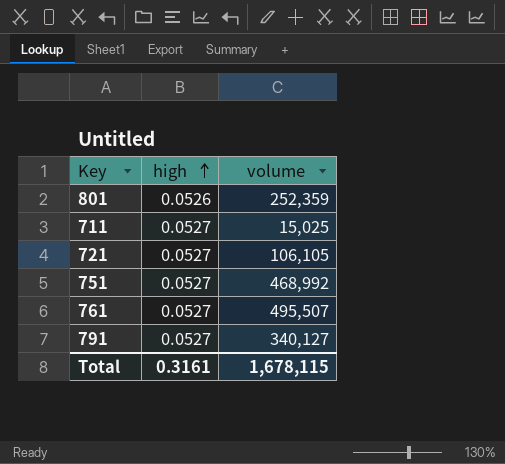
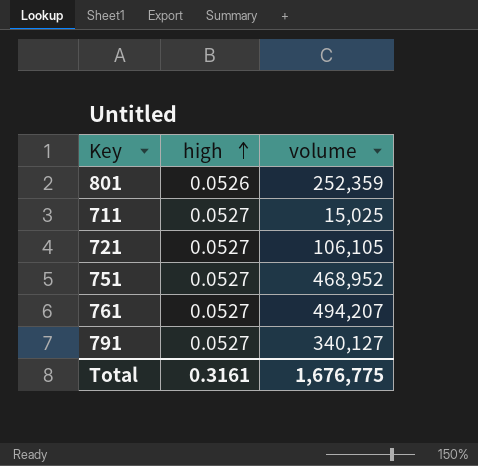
751 | volume: 468,992 -> 468,952
761 | volume: 495,507 -> 494,207
Total | volume: 1,678,115 -> 1,676,775

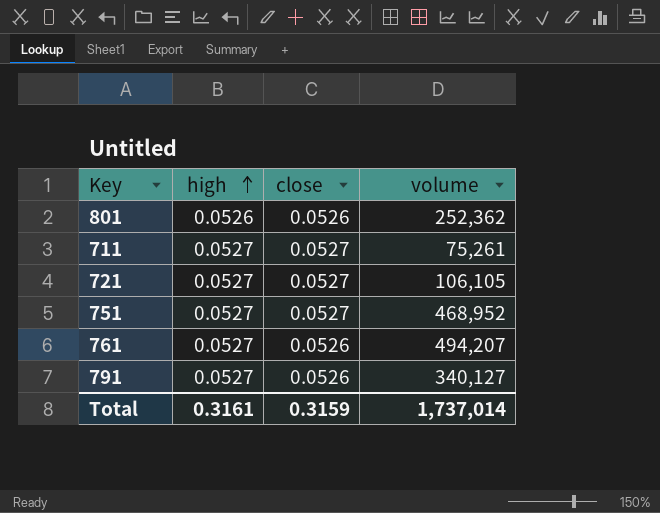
column close | position: none -> 3
801 | volume: 252,359 -> 252,362
711 | volume: 15,025 -> 75,261
Total | volume: 1,676,775 -> 1,737,014

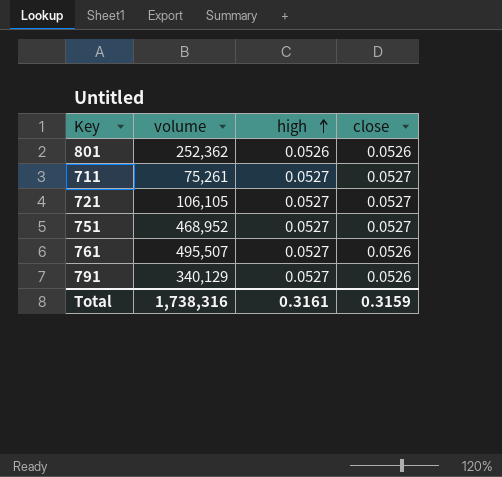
column volume | position: 4 -> 2
761 | volume: 494,207 -> 495,507
791 | volume: 340,127 -> 340,129
Total | volume: 1,737,014 -> 1,738,316

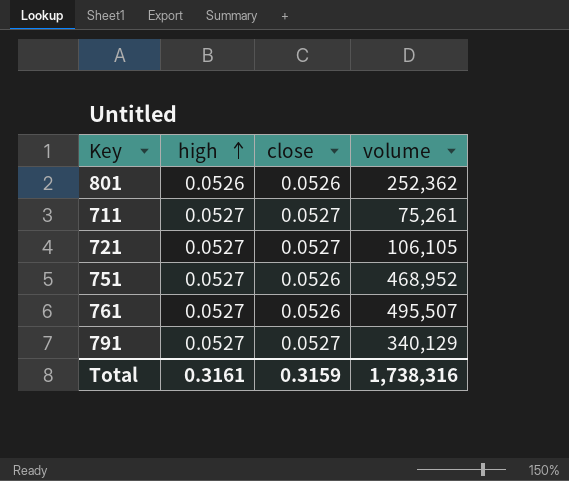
column volume | position: 2 -> 4
751 | close: 0.0527 -> 0.0526
791 | close: 0.0526 -> 0.0527

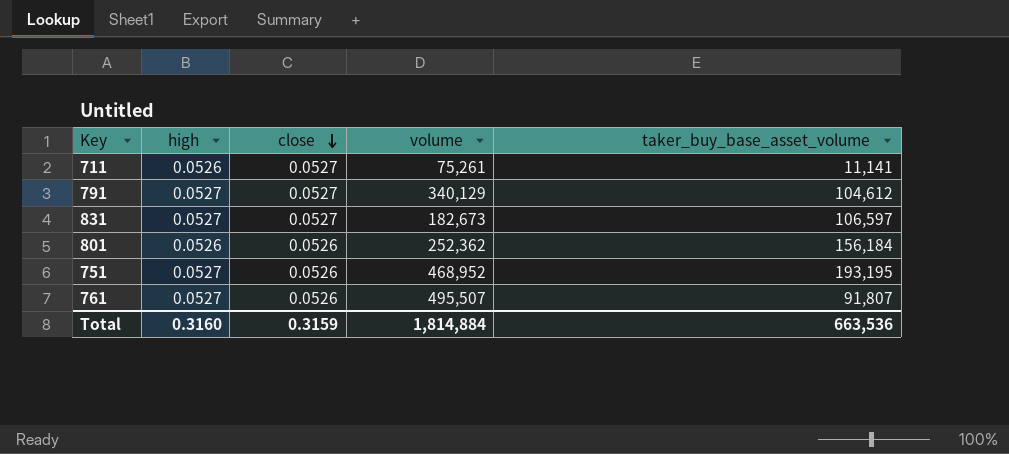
row order: high ascending -> close descending
column taker_buy_base_asset_volume | position: none -> 5
row 721: 0.0527 | 0.0527 | 106,105 -> none
711 | high: 0.0527 -> 0.0526
row 831: none -> 0.0527 | 0.0527 | 182,673 | 106,597
Total | high: 0.3161 -> 0.3160
Total | volume: 1,738,316 -> 1,814,884

